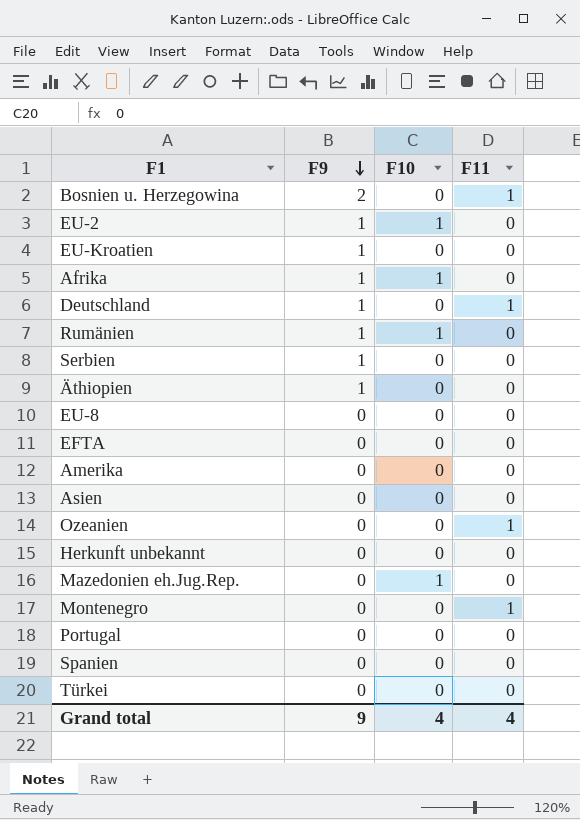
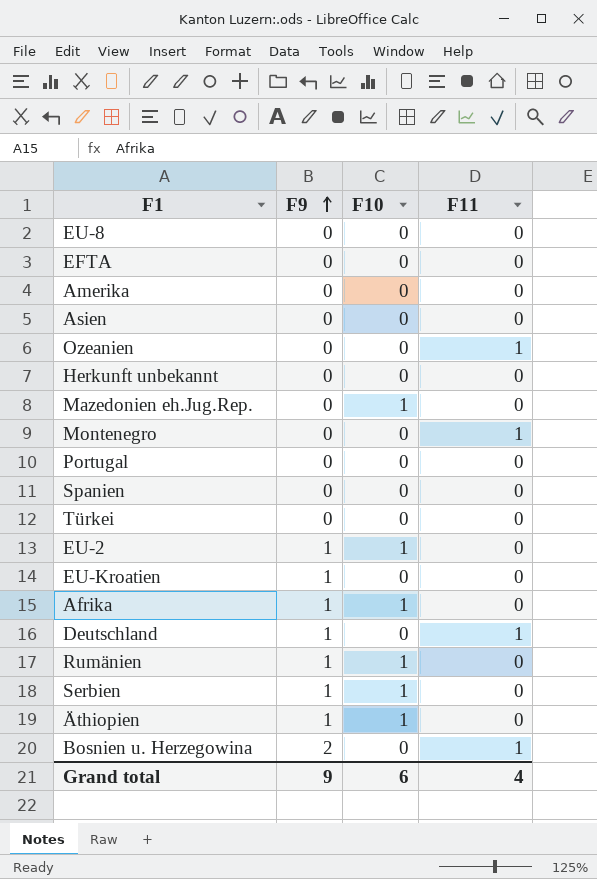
row order: F9 descending -> F9 ascending
Serbien | F10: 0 -> 1
Äthiopien | F10: 0 -> 1
Grand total | F10: 4 -> 6

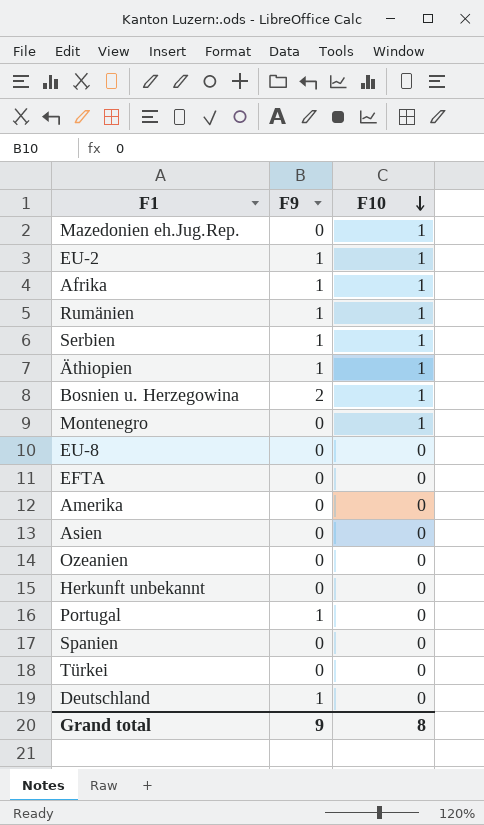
row order: F9 ascending -> F10 descending
column F11 | position: 4 -> none
row EU-Kroatien: 1 | 0 | 0 -> none
Bosnien u. Herzegowina | F10: 0 -> 1
Montenegro | F10: 0 -> 1
Portugal | F9: 0 -> 1
Grand total | F10: 6 -> 8

